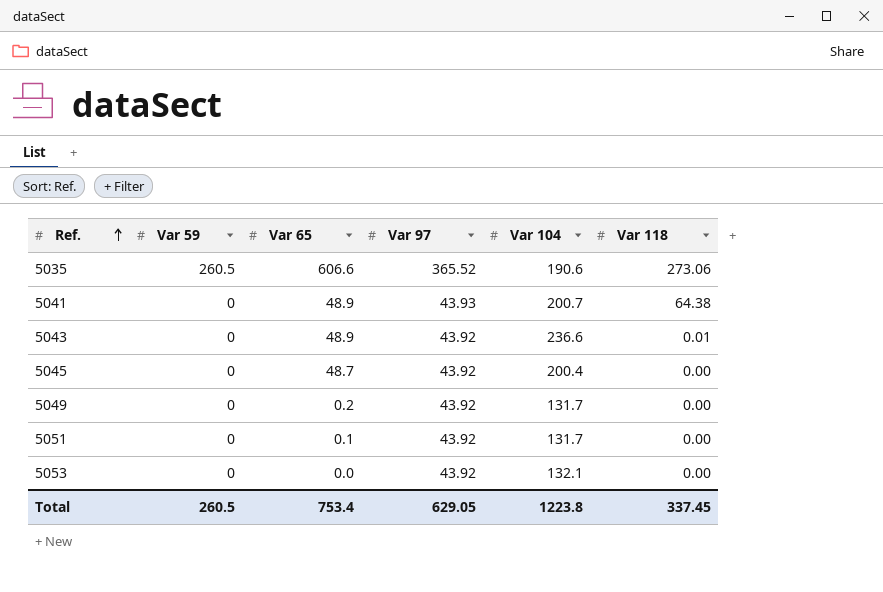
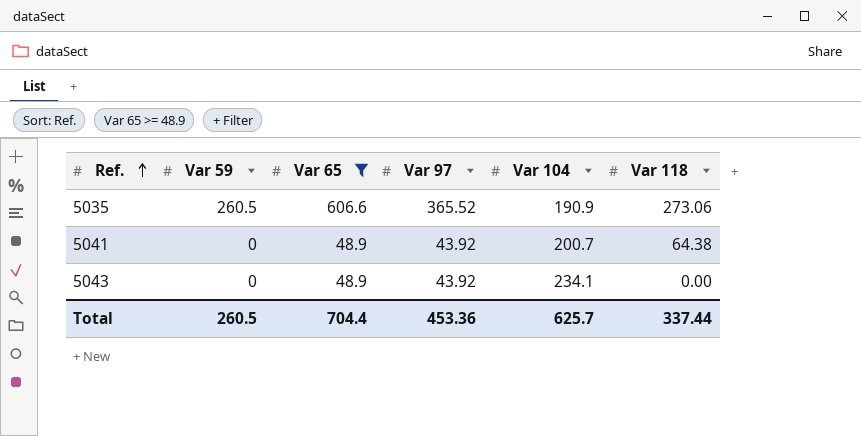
filter: none -> Var 65 >= 48.9
5035 | Var 104: 190.6 -> 190.9
5041 | Var 97: 43.93 -> 43.92
5043 | Var 104: 236.6 -> 234.1
5043 | Var 118: 0.01 -> 0.00
Total | Var 65: 753.4 -> 704.4
Total | Var 97: 629.05 -> 453.36
Total | Var 104: 1223.8 -> 625.7
Total | Var 118: 337.45 -> 337.44

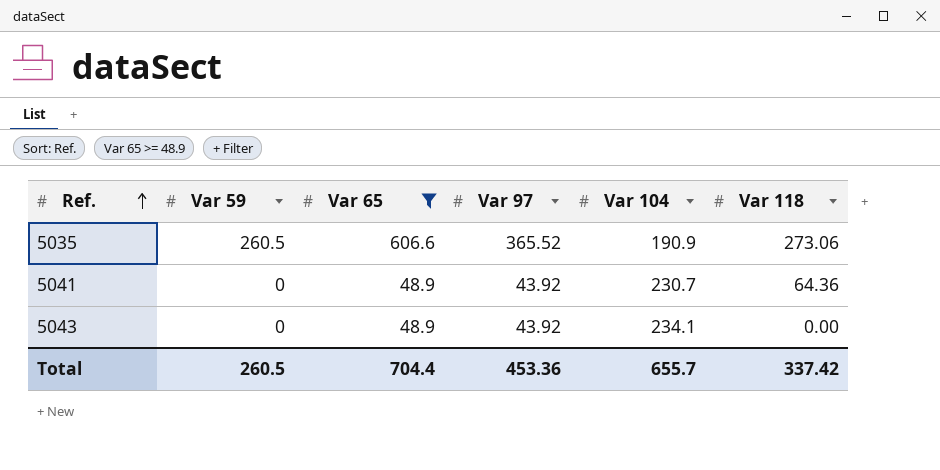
5041 | Var 104: 200.7 -> 230.7
5041 | Var 118: 64.38 -> 64.36
Total | Var 104: 625.7 -> 655.7
Total | Var 118: 337.44 -> 337.42

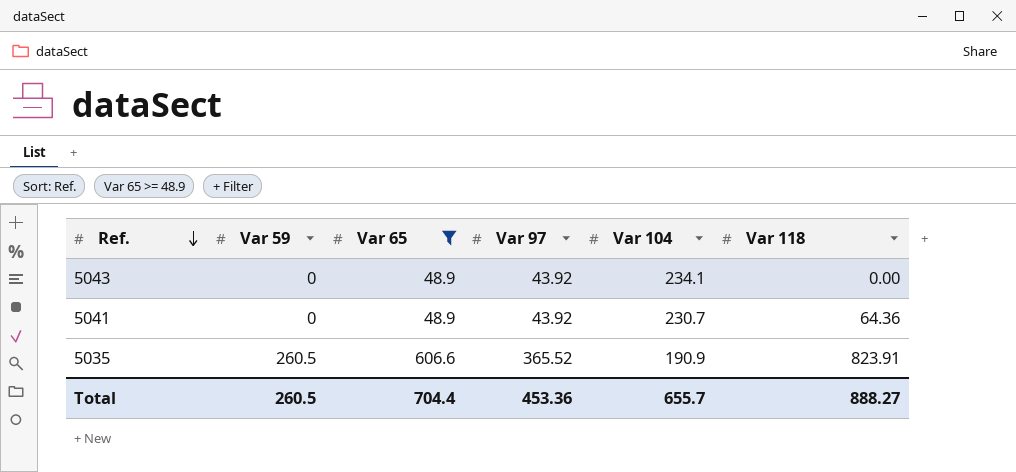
row order: Ref. ascending -> Ref. descending
5035 | Var 118: 273.06 -> 823.91
Total | Var 118: 337.42 -> 888.27

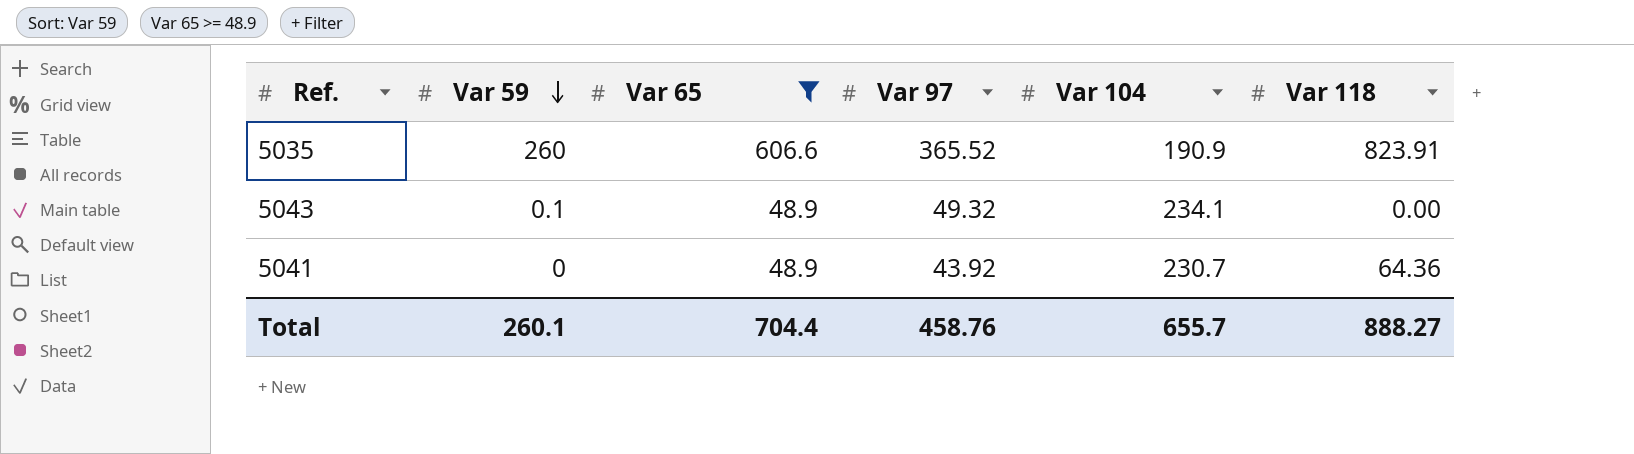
row order: Ref. descending -> Var 59 descending
5035 | Var 59: 260.5 -> 260
5043 | Var 59: 0 -> 0.1
5043 | Var 97: 43.92 -> 49.32
Total | Var 59: 260.5 -> 260.1
Total | Var 97: 453.36 -> 458.76

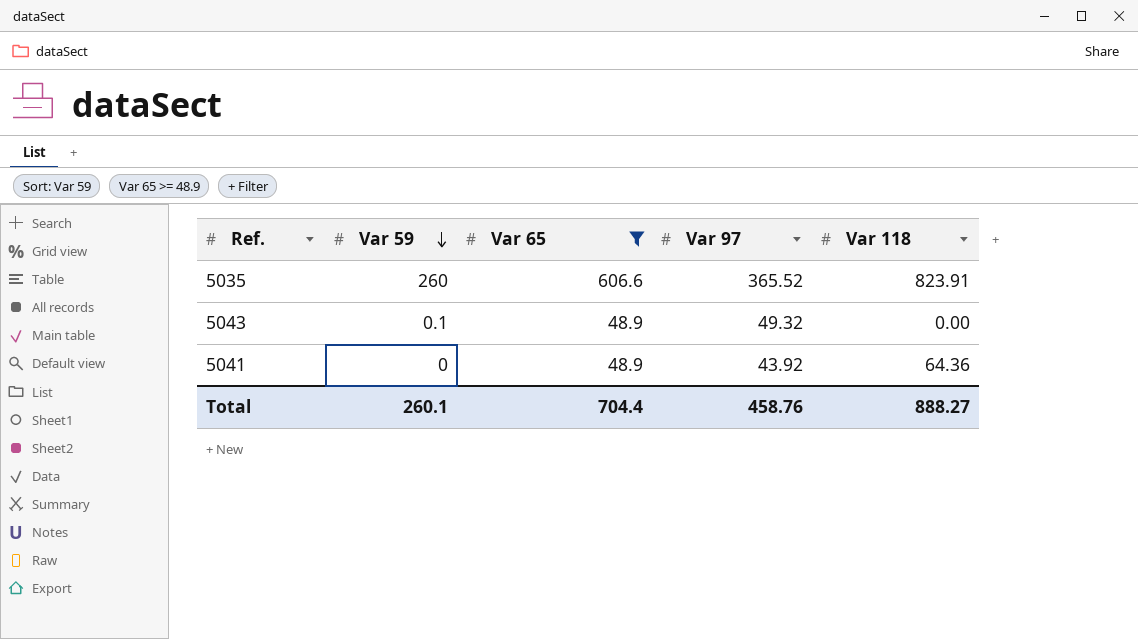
column Var 104 | position: 5 -> none

